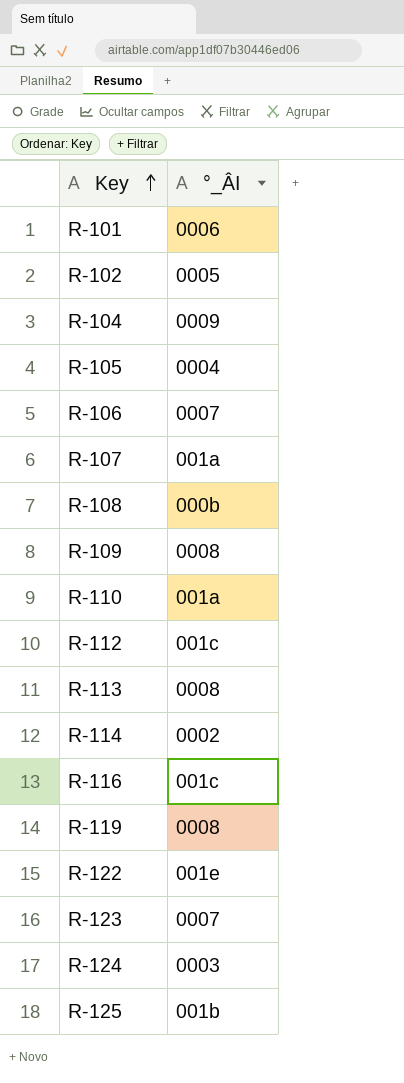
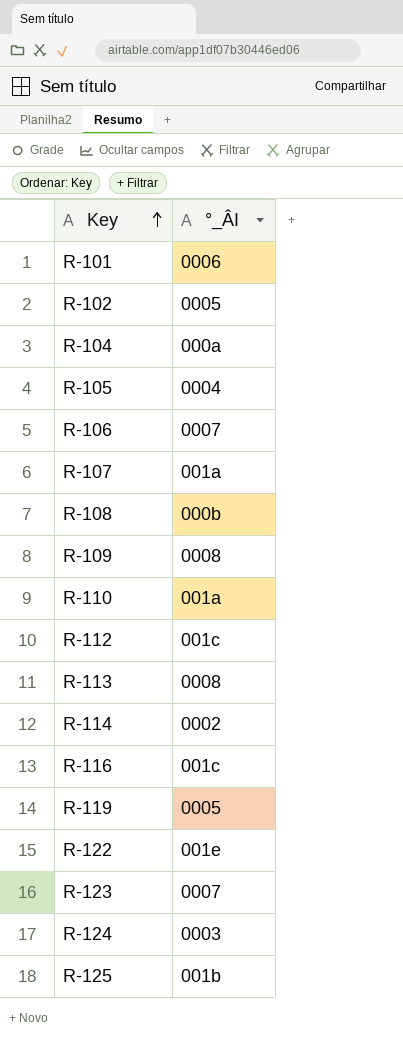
R-104 | °_ÂI: 0009 -> 000a
R-119 | °_ÂI: 0008 -> 0005

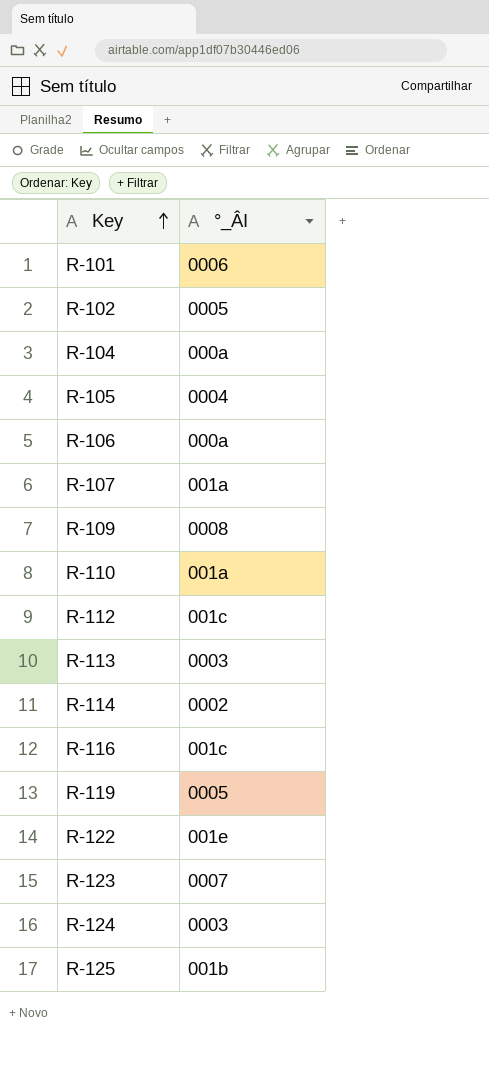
row R-108: 000b -> none
R-106 | °_ÂI: 0007 -> 000a
R-113 | °_ÂI: 0008 -> 0003

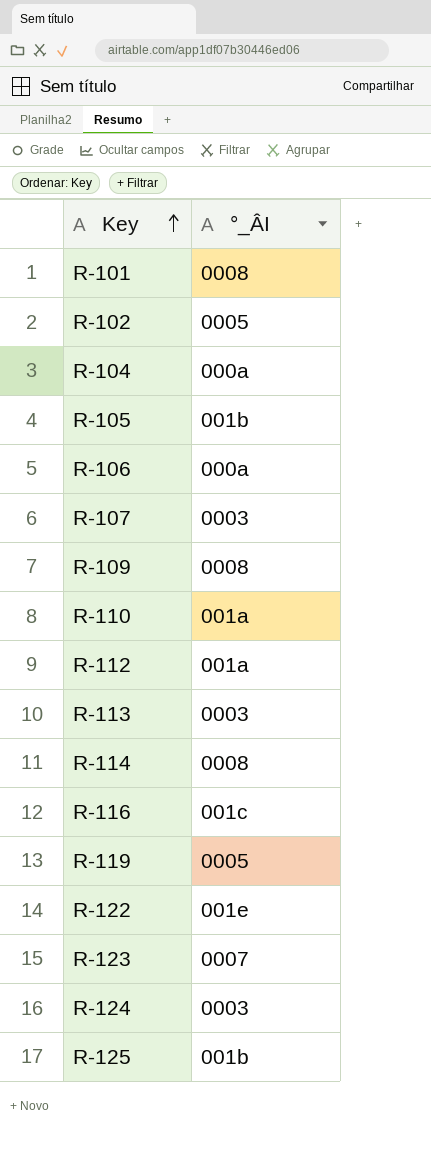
R-101 | °_ÂI: 0006 -> 0008
R-105 | °_ÂI: 0004 -> 001b
R-107 | °_ÂI: 001a -> 0003
R-112 | °_ÂI: 001c -> 001a
R-114 | °_ÂI: 0002 -> 0008

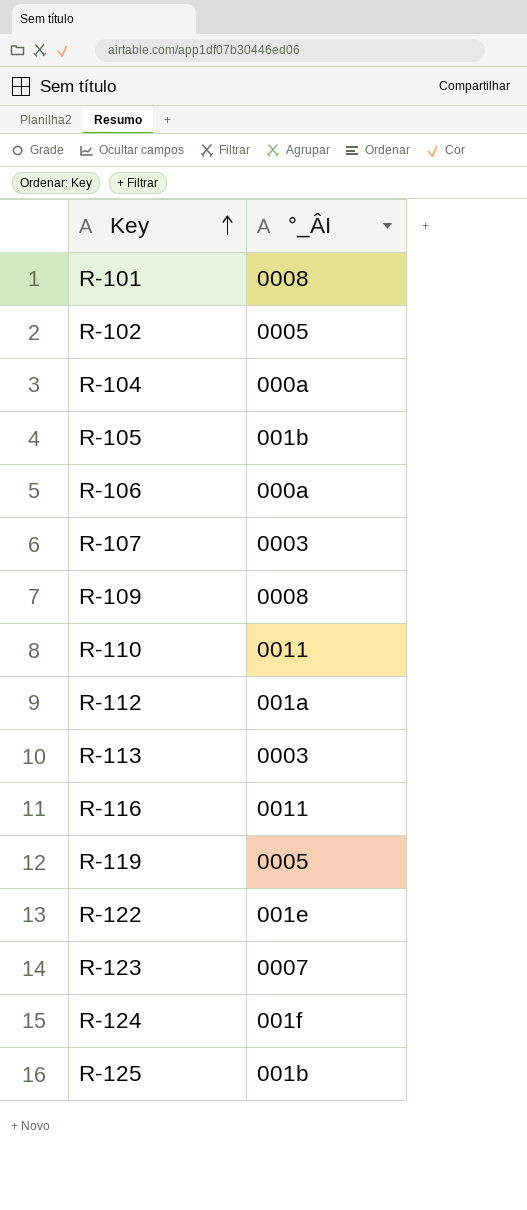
row R-114: 0008 -> none
R-110 | °_ÂI: 001a -> 0011
R-116 | °_ÂI: 001c -> 0011
R-124 | °_ÂI: 0003 -> 001f

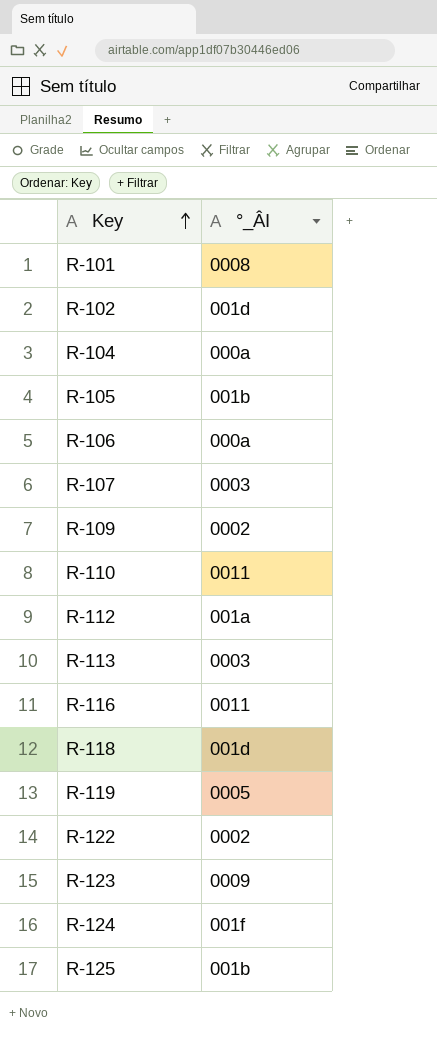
R-102 | °_ÂI: 0005 -> 001d
R-109 | °_ÂI: 0008 -> 0002
row R-118: none -> 001d
R-122 | °_ÂI: 001e -> 0002
R-123 | °_ÂI: 0007 -> 0009

